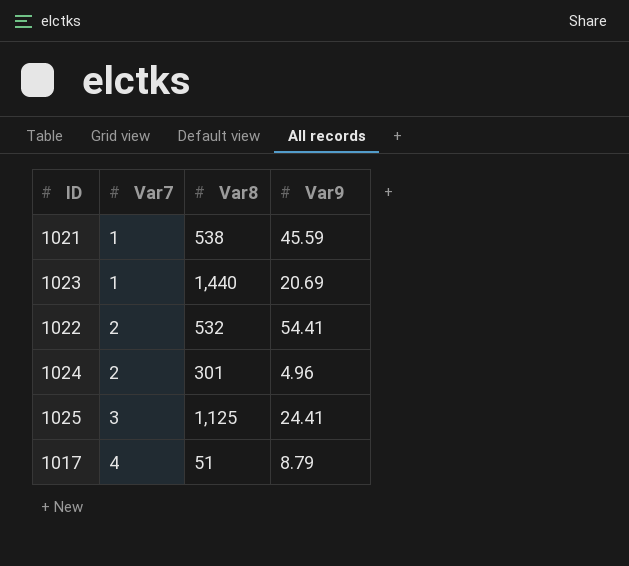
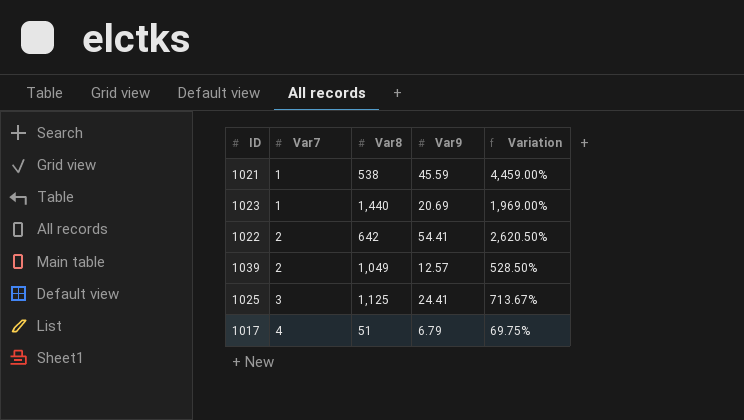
column Variation | formula: none -> ([Var9] - [Var7]) / [Var7]
row 1024: 2 | 301 | 4.96 -> none
1022 | Var8: 532 -> 642
row 1039: none -> 2 | 1,049 | 12.57 | 528.50%
1017 | Var9: 8.79 -> 6.79

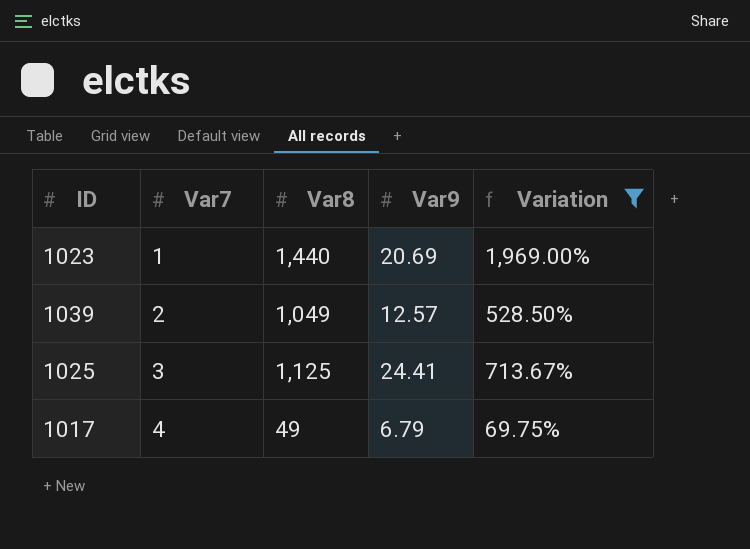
filter: none -> Variation <= 1,969.00%
1017 | Var8: 51 -> 49

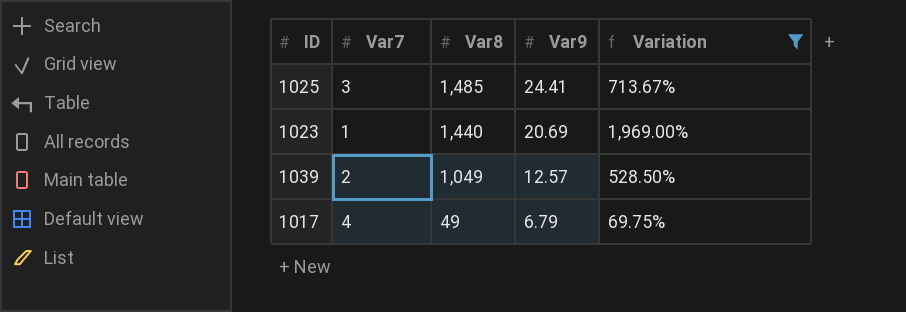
row order: Var7 ascending -> Var8 descending
1025 | Var8: 1,125 -> 1,485

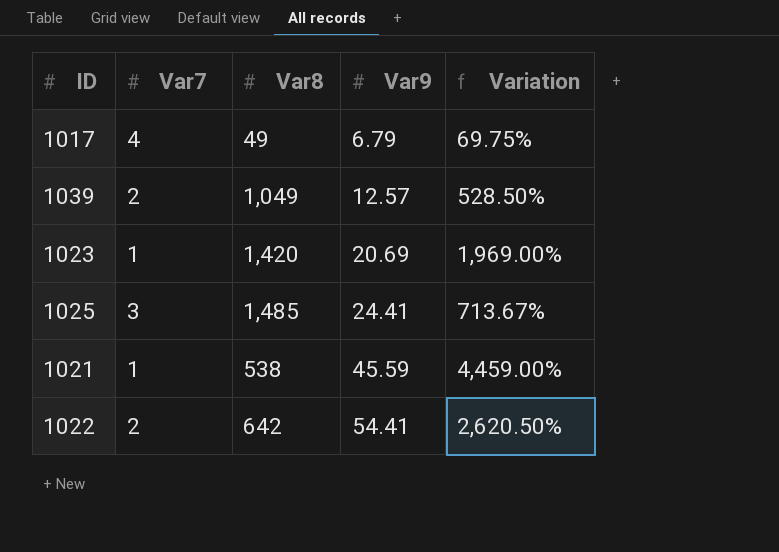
filter: Variation <= 1,969.00% -> none
row order: Var8 descending -> Var9 ascending
1023 | Var8: 1,440 -> 1,420

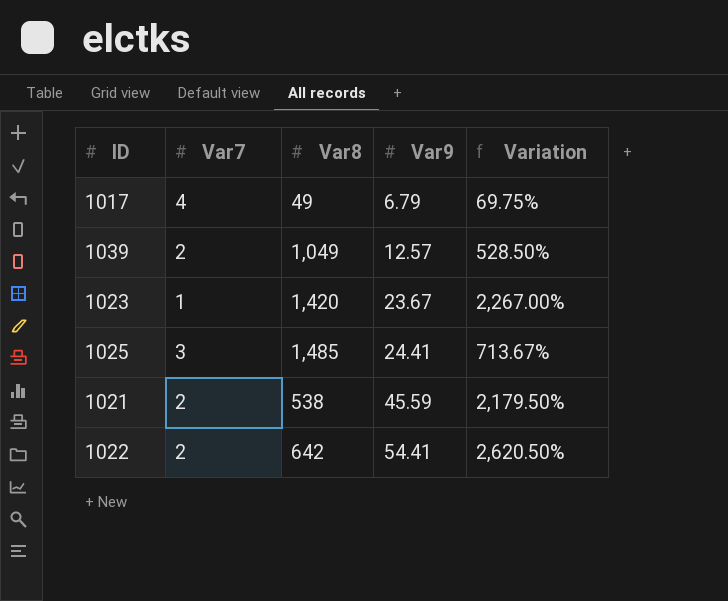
1023 | Var9: 20.69 -> 23.67
1023 | Variation: 1,969.00% -> 2,267.00%
1021 | Var7: 1 -> 2
1021 | Variation: 4,459.00% -> 2,179.50%

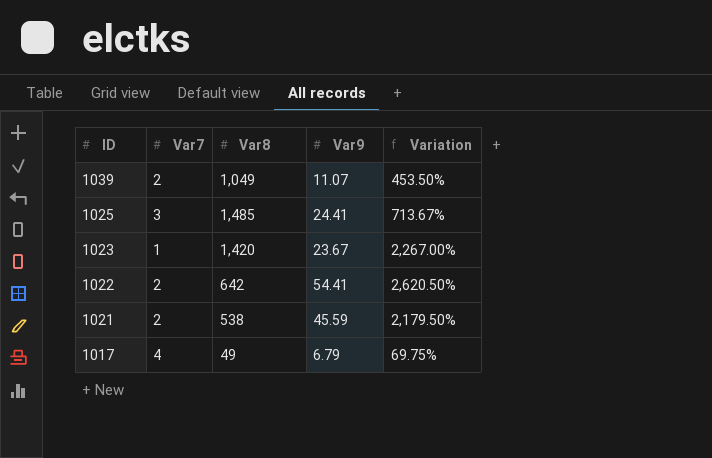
row order: Var9 ascending -> ID descending
1039 | Var9: 12.57 -> 11.07
1039 | Variation: 528.50% -> 453.50%

